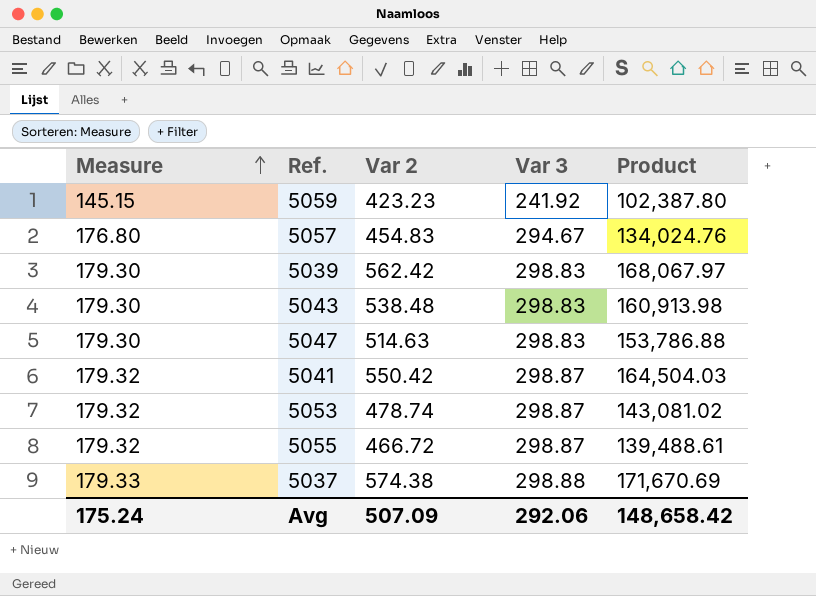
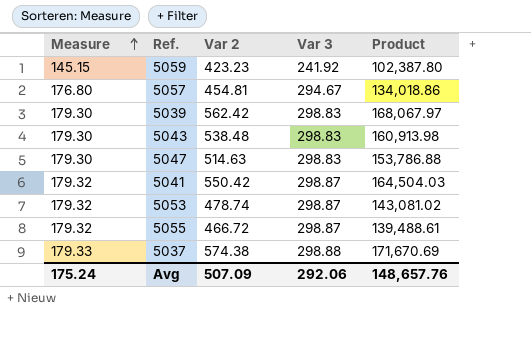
5057 | Var 2: 454.83 -> 454.81
5057 | Product: 134,024.76 -> 134,018.86
Avg | Product: 148,658.42 -> 148,657.76

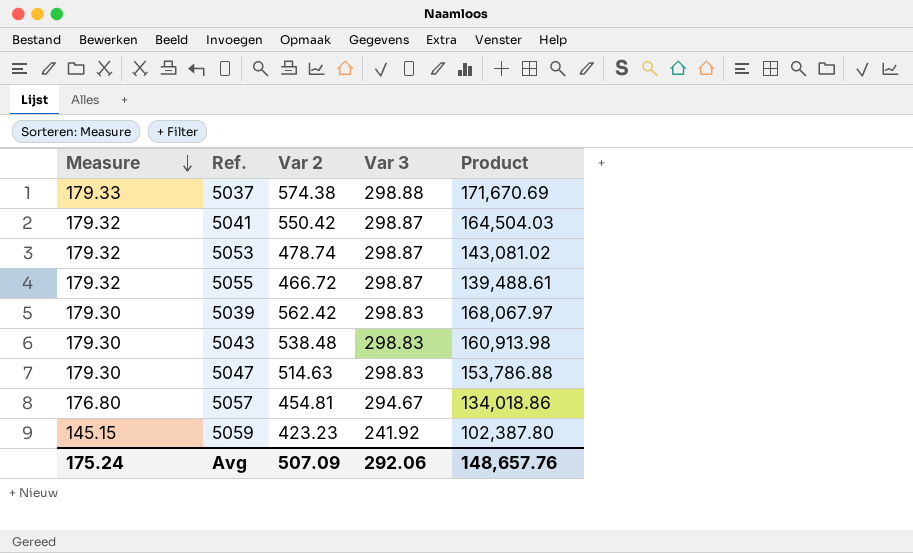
row order: Measure ascending -> Measure descending

